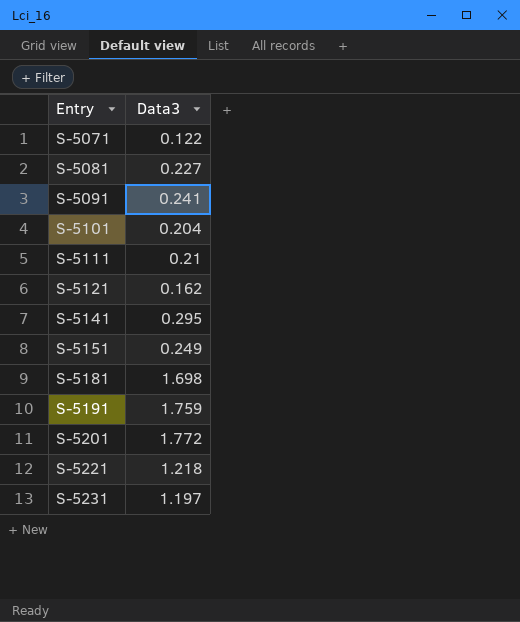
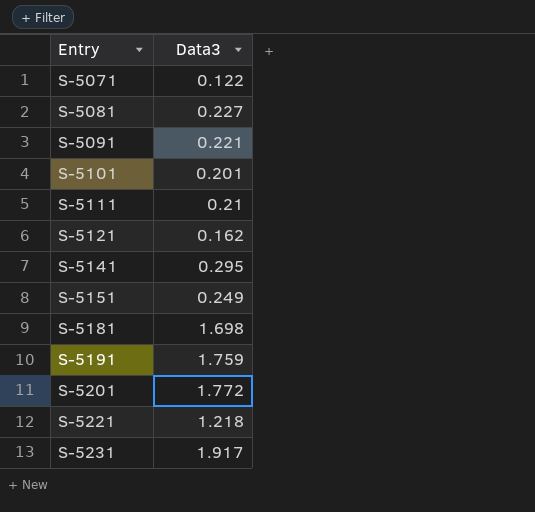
S-5091 | Data3: 0.241 -> 0.221
S-5101 | Data3: 0.204 -> 0.201
S-5231 | Data3: 1.197 -> 1.917

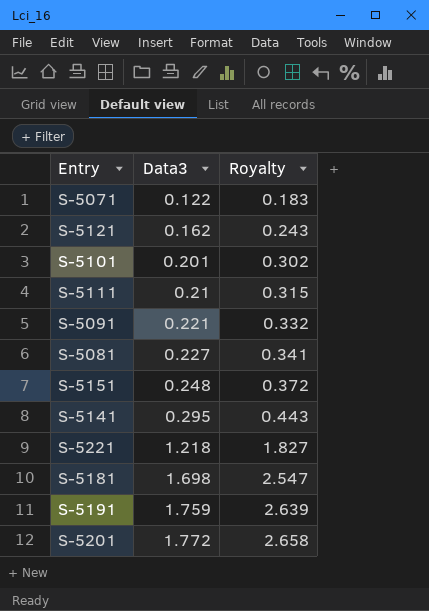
row order: Entry ascending -> Data3 ascending
column Royalty | formula: none -> [Data3] * 1.5
row S-5231: 1.917 -> none
S-5151 | Data3: 0.249 -> 0.248

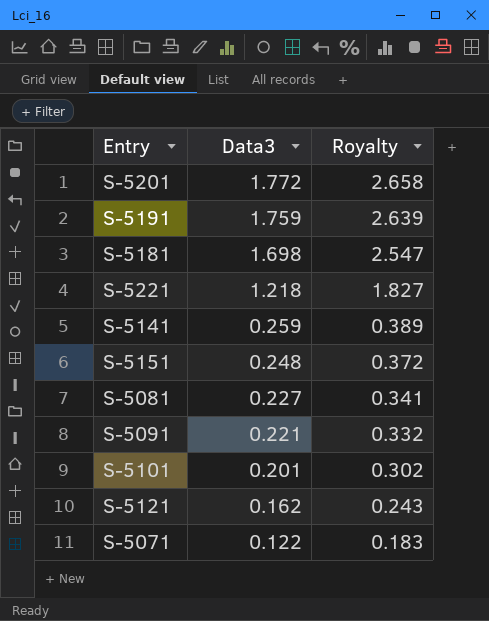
row order: Data3 ascending -> Data3 descending
row S-5111: 0.21 | 0.315 -> none
S-5141 | Data3: 0.295 -> 0.259
S-5141 | Royalty: 0.443 -> 0.389

